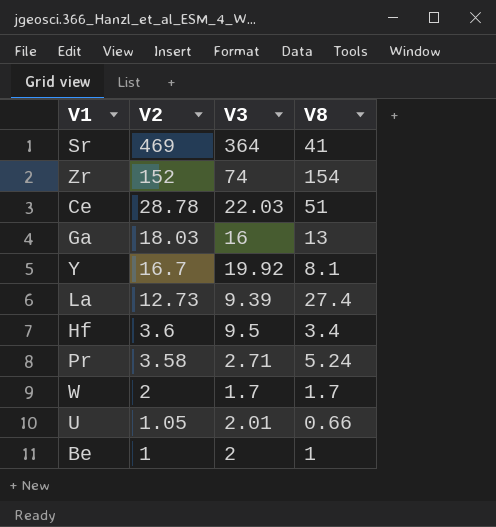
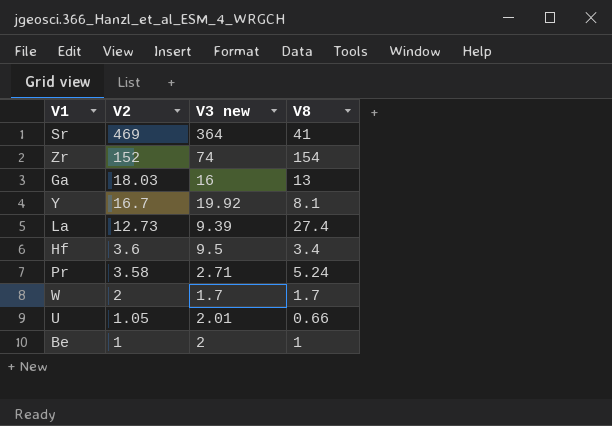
column name: V3 -> V3 new
row Ce: 28.78 | 22.03 | 51 -> none

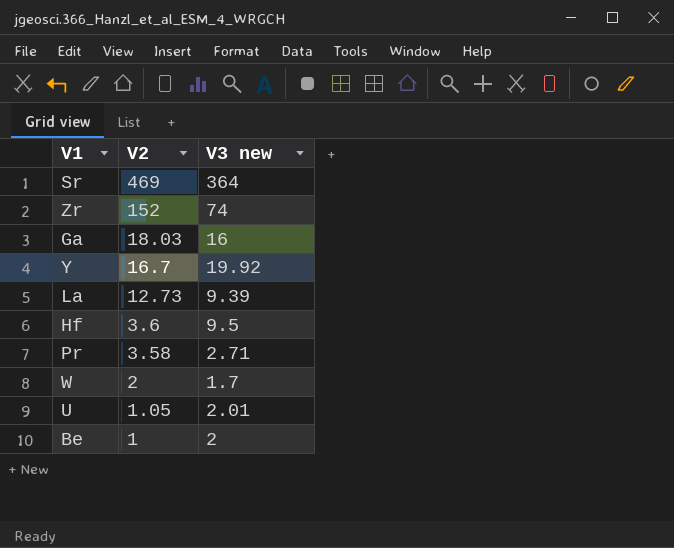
column V8 | position: 4 -> none

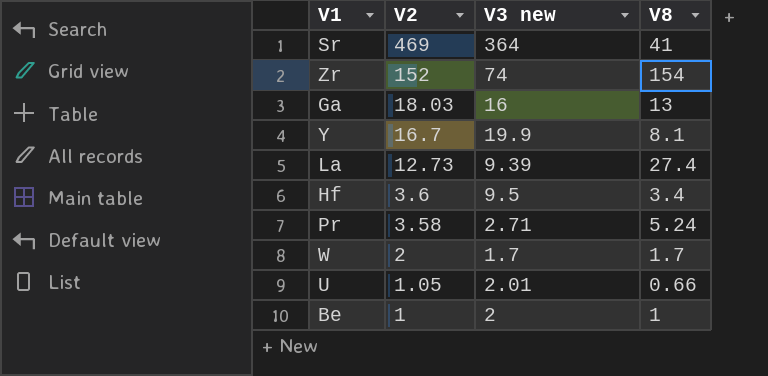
column V8 | position: none -> 4
Y | V3 new: 19.92 -> 19.9

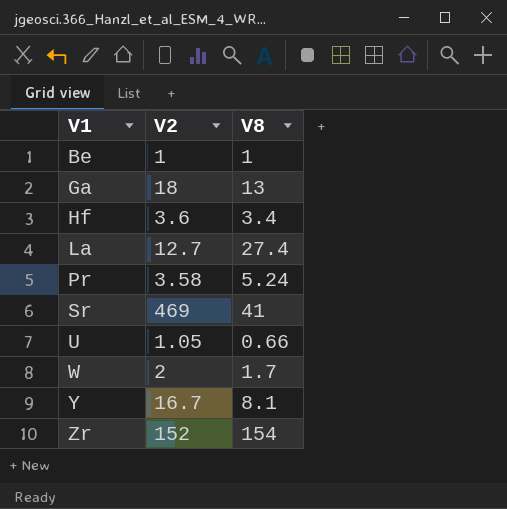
row order: V2 descending -> V1 ascending
column V3 new | position: 3 -> none
Ga | V2: 18.03 -> 18
La | V2: 12.73 -> 12.7

